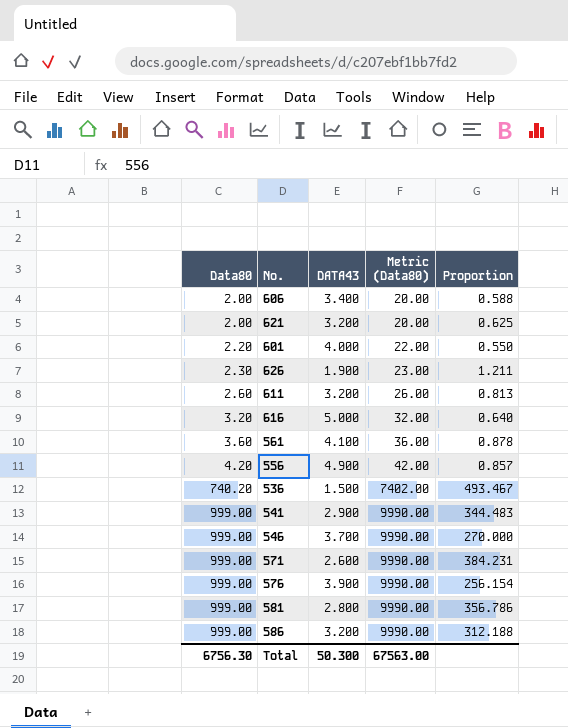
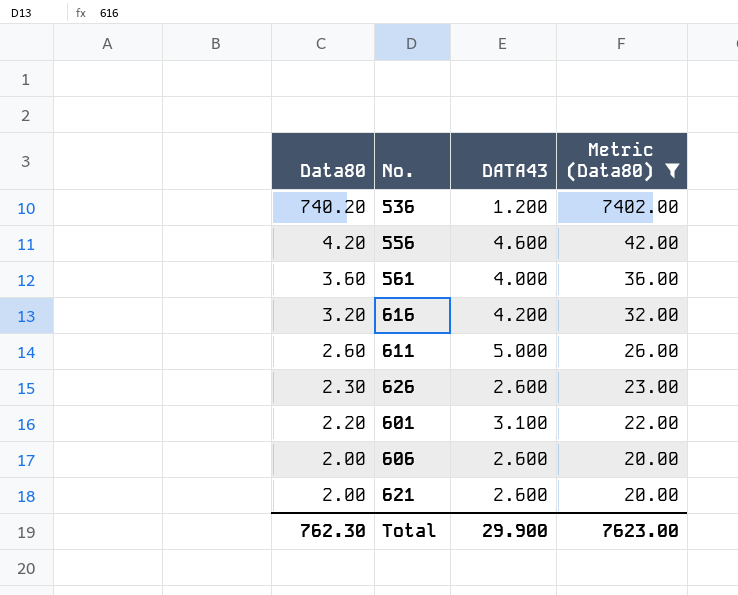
filter: none -> Metric (Data80) != 9990.00
row order: Data80 ascending -> Data80 descending
column Proportion | formula: [Data80] / [DATA43] -> none
536 | DATA43: 1.500 -> 1.200
556 | DATA43: 4.900 -> 4.600
561 | DATA43: 4.100 -> 4.000
616 | DATA43: 5.000 -> 4.200
611 | DATA43: 3.200 -> 5.000
626 | DATA43: 1.900 -> 2.600
601 | DATA43: 4.000 -> 3.100
606 | DATA43: 3.400 -> 2.600
621 | DATA43: 3.200 -> 2.600
Total | Data80: 6756.30 -> 762.30
Total | DATA43: 50.300 -> 29.900
Total | Metric (Data80): 67563.00 -> 7623.00

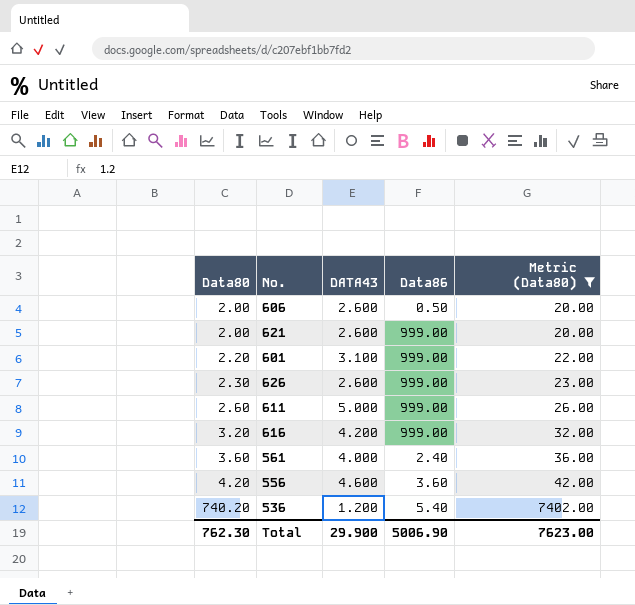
row order: Data80 descending -> Data80 ascending
column Data86 | position: none -> 4

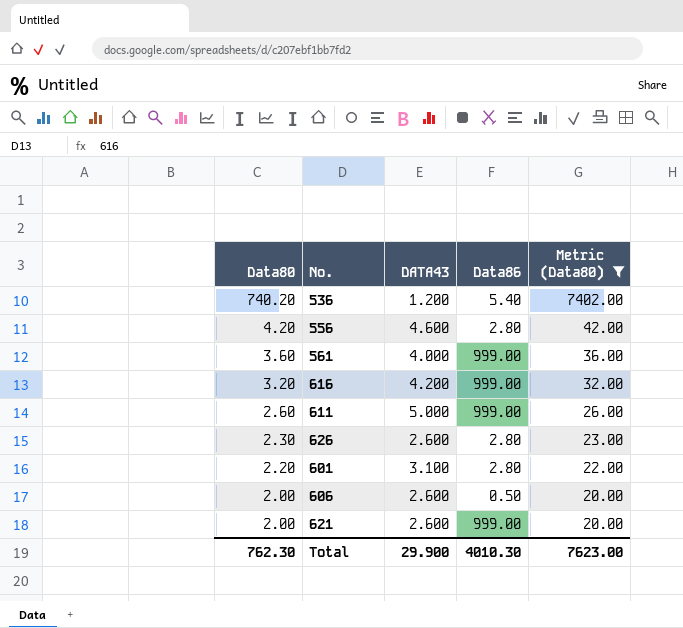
row order: Data80 ascending -> Data80 descending
556 | Data86: 3.60 -> 2.80
561 | Data86: 2.40 -> 999.00
626 | Data86: 999.00 -> 2.80
601 | Data86: 999.00 -> 2.80
Total | Data86: 5006.90 -> 4010.30

